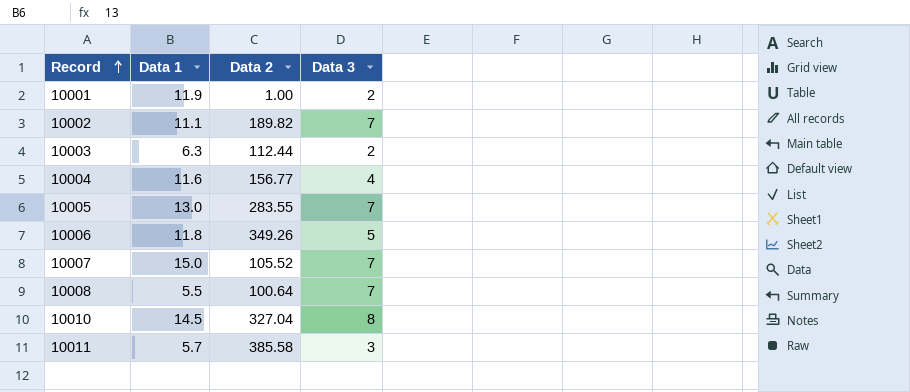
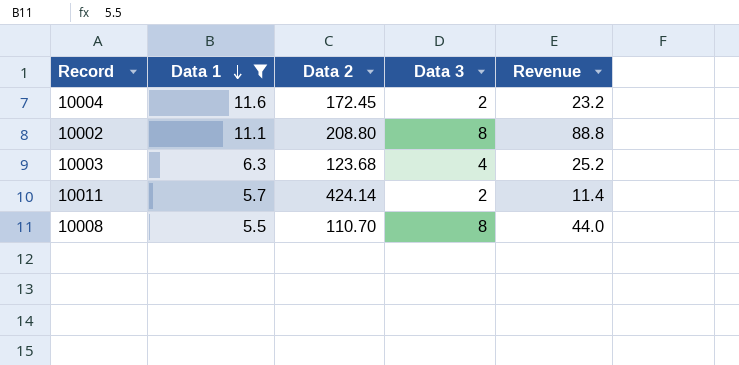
filter: none -> Data 1 <= 11.6
row order: Record ascending -> Data 1 descending
column Revenue | formula: none -> [Data 1] * [Data 3]
10004 | Data 2: 156.77 -> 172.45
10004 | Data 3: 4 -> 2
10002 | Data 2: 189.82 -> 208.80
10002 | Data 3: 7 -> 8
10003 | Data 2: 112.44 -> 123.68
10003 | Data 3: 2 -> 4
10011 | Data 2: 385.58 -> 424.14
10011 | Data 3: 3 -> 2
10008 | Data 2: 100.64 -> 110.70
10008 | Data 3: 7 -> 8

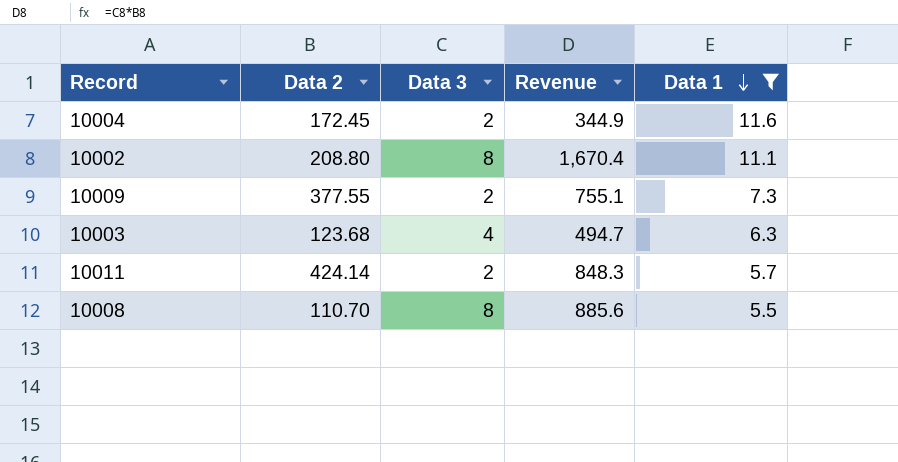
column Revenue | formula: [Data 1] * [Data 3] -> [Data 2] * [Data 3]
column Data 1 | position: 2 -> 5
row 10009: none -> 377.55 | 2 | 755.1 | 7.3

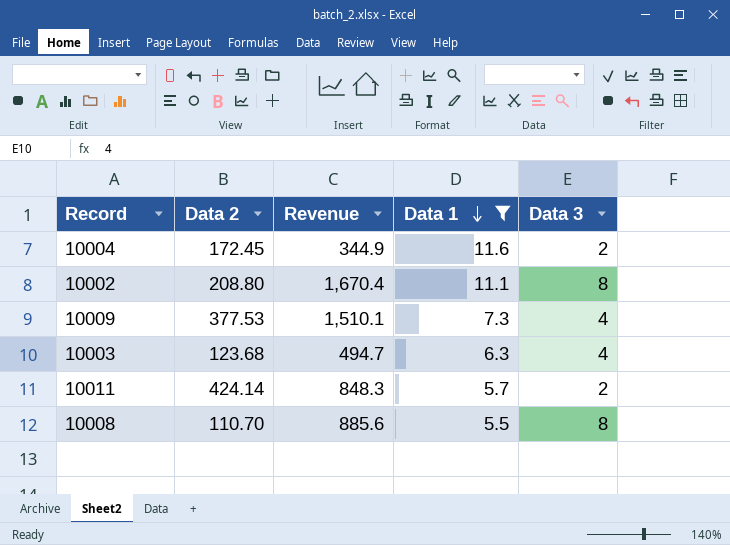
column Data 3 | position: 3 -> 5
10009 | Data 2: 377.55 -> 377.53
10009 | Revenue: 755.1 -> 1,510.1
10009 | Data 3: 2 -> 4

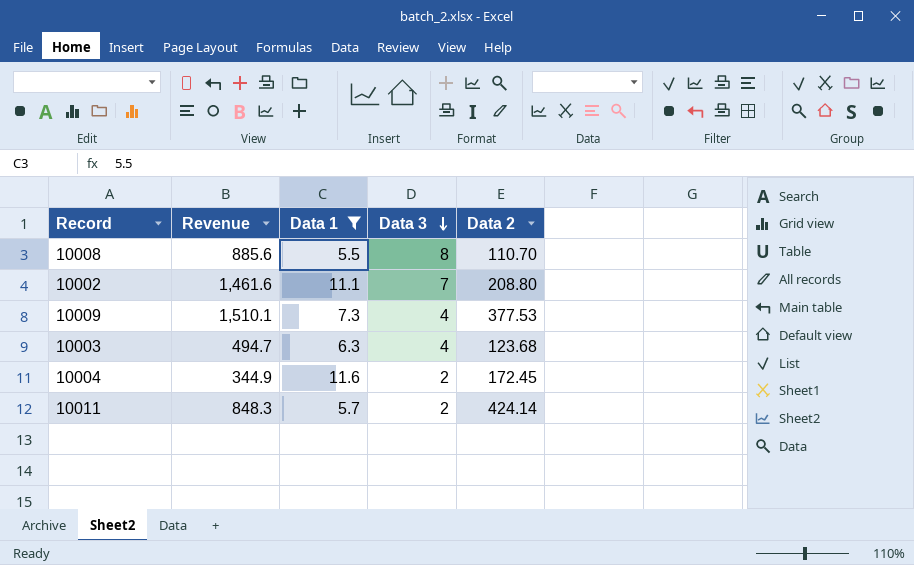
row order: Data 1 descending -> Data 3 descending
column Data 2 | position: 2 -> 5
10002 | Revenue: 1,670.4 -> 1,461.6
10002 | Data 3: 8 -> 7

